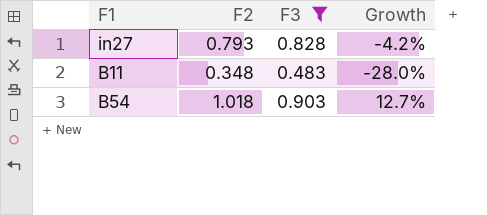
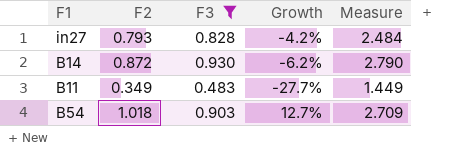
column Measure | formula: none -> [F3] * 3
row B14: none -> 0.872 | 0.930 | -6.2% | 2.790
B11 | F2: 0.348 -> 0.349
B11 | Growth: -28.0% -> -27.7%

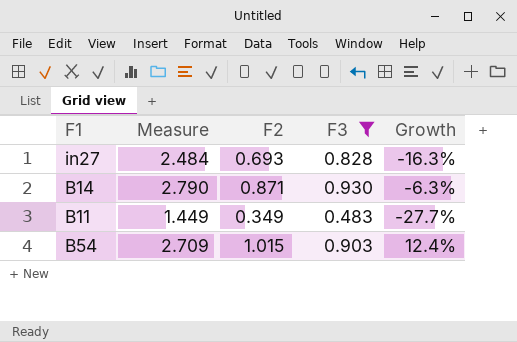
column Measure | position: 5 -> 2
in27 | F2: 0.793 -> 0.693
in27 | Growth: -4.2% -> -16.3%
B14 | F2: 0.872 -> 0.871
B14 | Growth: -6.2% -> -6.3%
B54 | F2: 1.018 -> 1.015
B54 | Growth: 12.7% -> 12.4%

